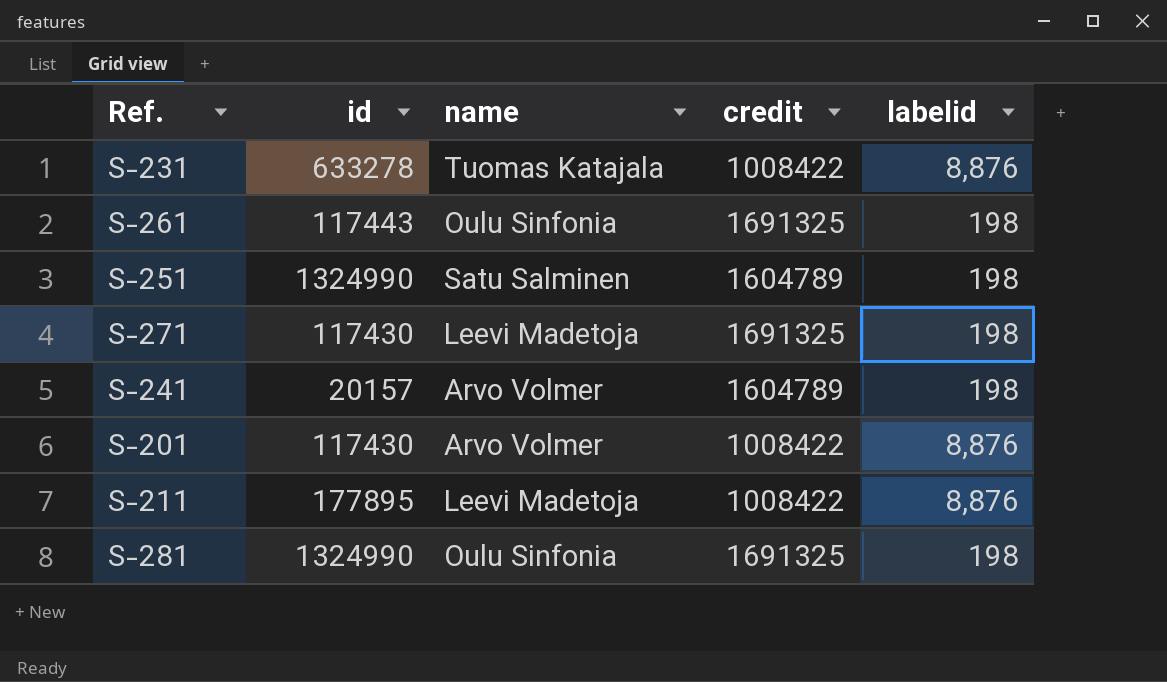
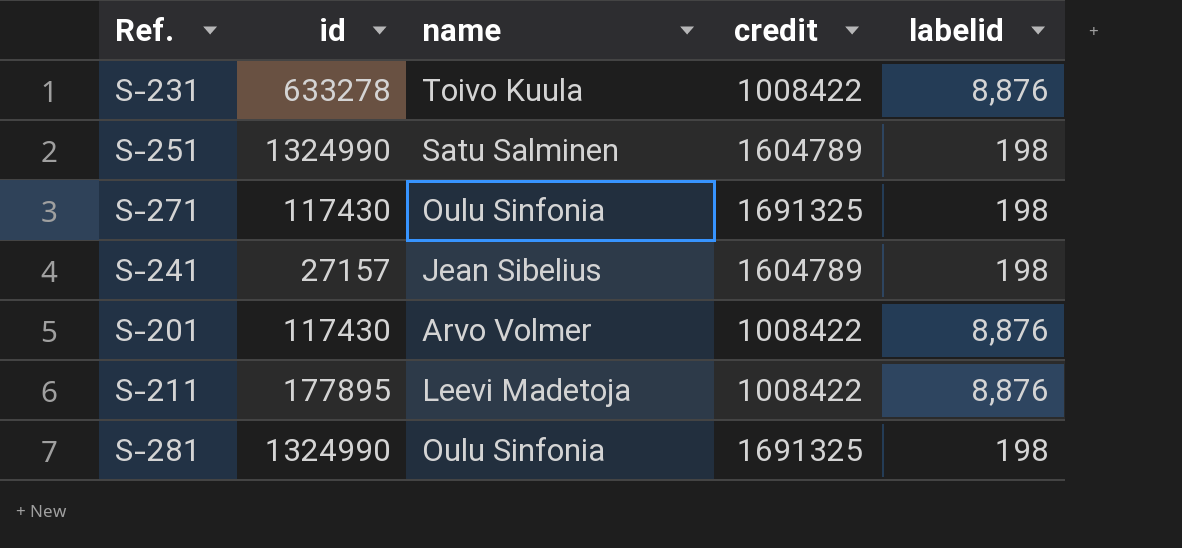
row S-261: 117443 | Oulu Sinfonia | 1691325 | 198 -> none
S-231 | name: Tuomas Katajala -> Toivo Kuula
S-271 | name: Leevi Madetoja -> Oulu Sinfonia
S-241 | id: 20157 -> 27157
S-241 | name: Arvo Volmer -> Jean Sibelius

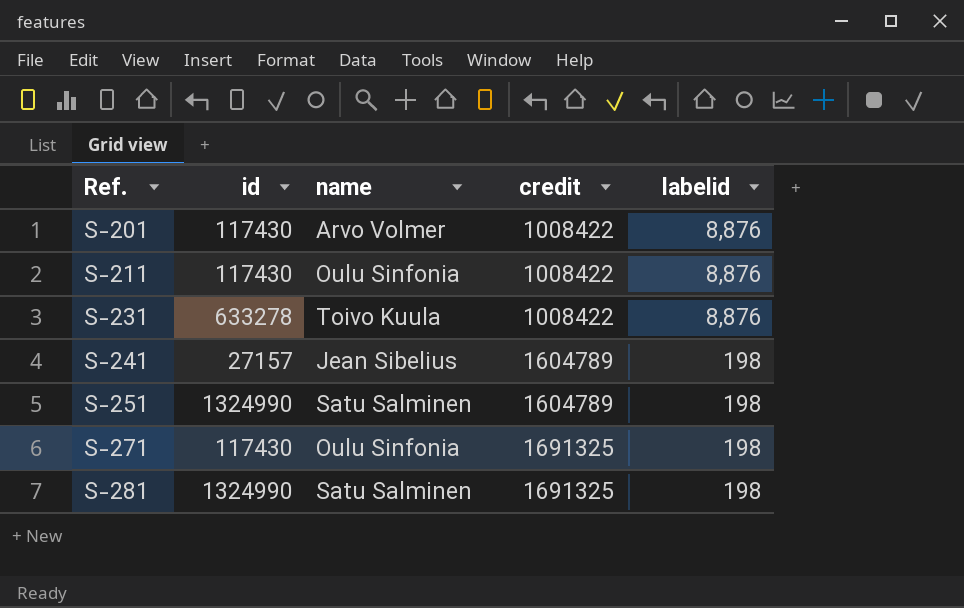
row order: none -> Ref. ascending
S-211 | id: 177895 -> 117430
S-211 | name: Leevi Madetoja -> Oulu Sinfonia
S-281 | name: Oulu Sinfonia -> Satu Salminen

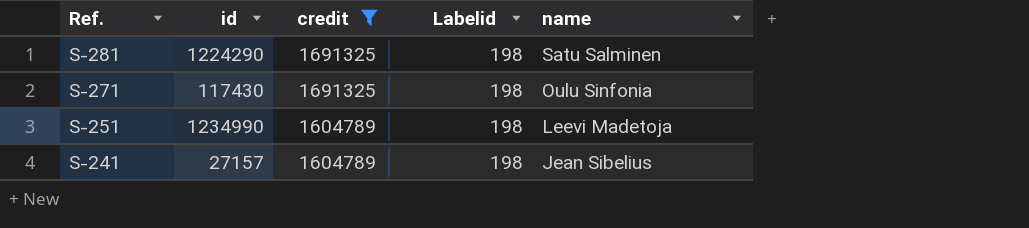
filter: none -> credit != 1008422
row order: Ref. ascending -> Ref. descending
column name: labelid -> Labelid
column name | position: 3 -> 5
S-281 | id: 1324990 -> 1224290
S-251 | id: 1324990 -> 1234990
S-251 | name: Satu Salminen -> Leevi Madetoja

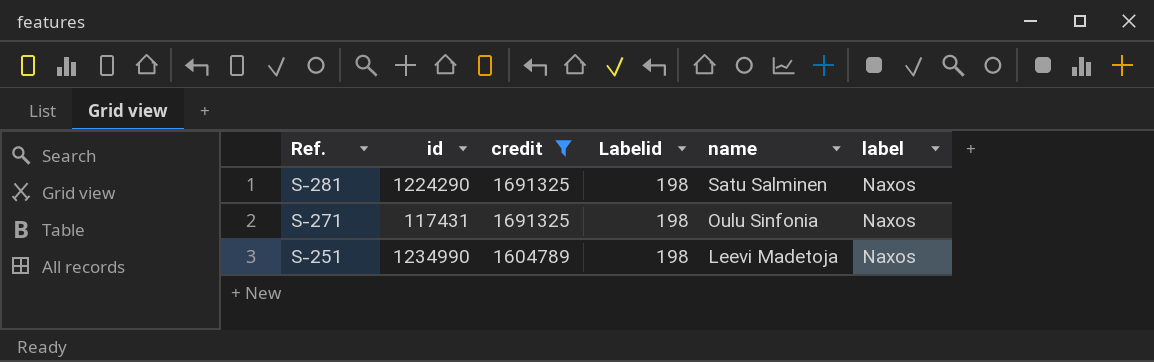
column label | position: none -> 6
row S-241: 27157 | 1604789 | 198 | Jean Sibelius -> none
S-271 | id: 117430 -> 117431

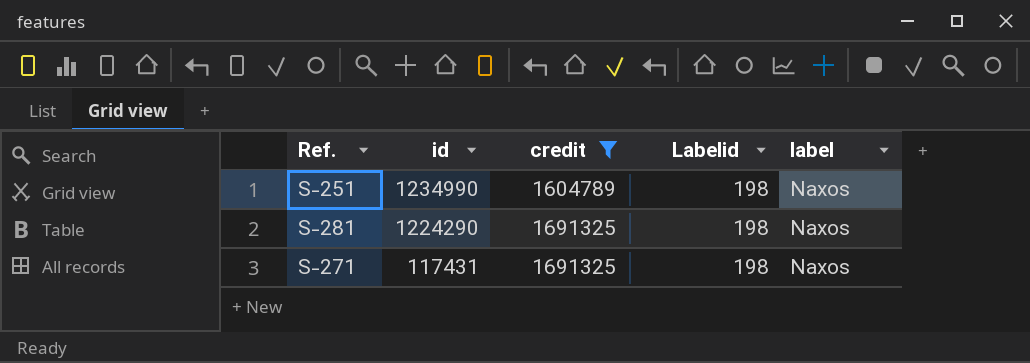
row order: Ref. descending -> id descending
column name | position: 5 -> none

